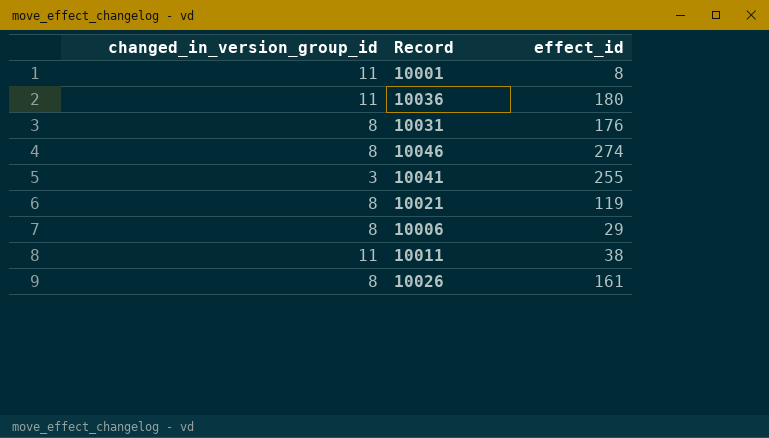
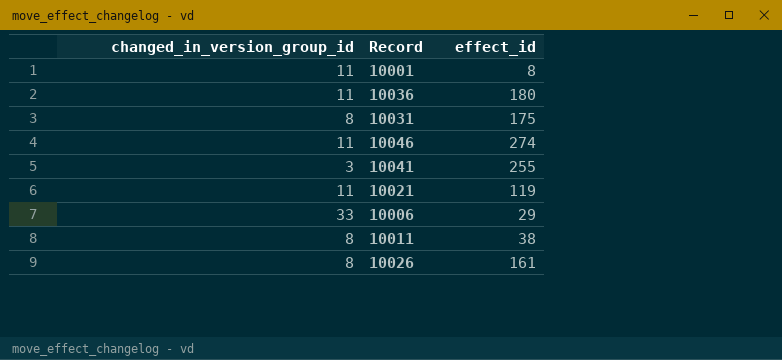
10031 | effect_id: 176 -> 175
10046 | changed_in_version_group_id: 8 -> 11
10021 | changed_in_version_group_id: 8 -> 11
10006 | changed_in_version_group_id: 8 -> 33
10011 | changed_in_version_group_id: 11 -> 8

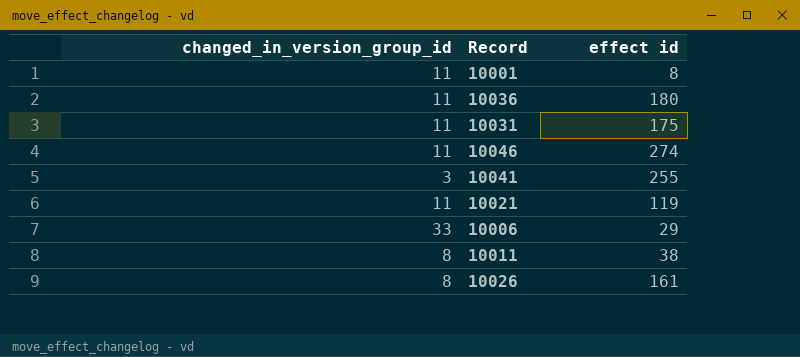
column name: effect_id -> effect id
10031 | changed_in_version_group_id: 8 -> 11

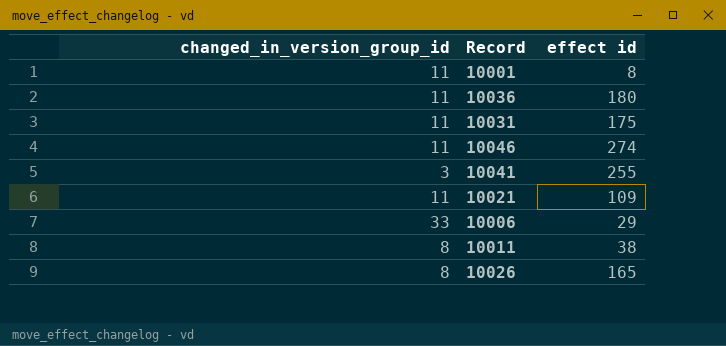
10021 | effect id: 119 -> 109
10026 | effect id: 161 -> 165

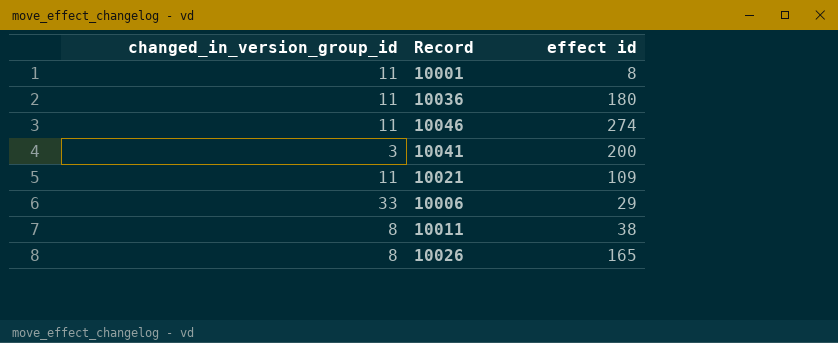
row 10031: 11 | 175 -> none
10041 | effect id: 255 -> 200

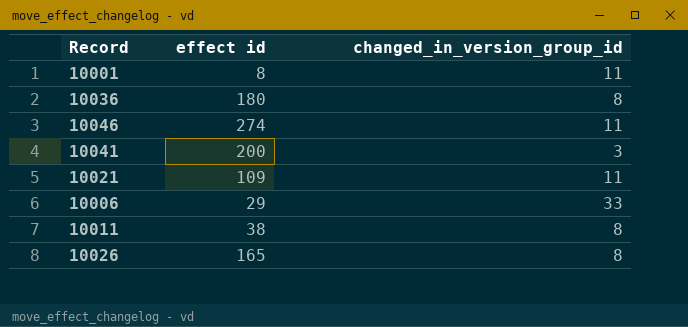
column changed_in_version_group_id | position: 1 -> 3
10036 | changed_in_version_group_id: 11 -> 8

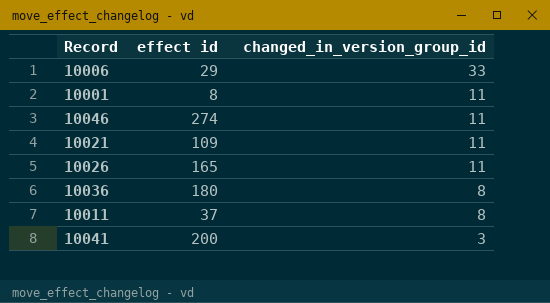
row order: none -> changed_in_version_group_id descending
10026 | changed_in_version_group_id: 8 -> 11
10011 | effect id: 38 -> 37

